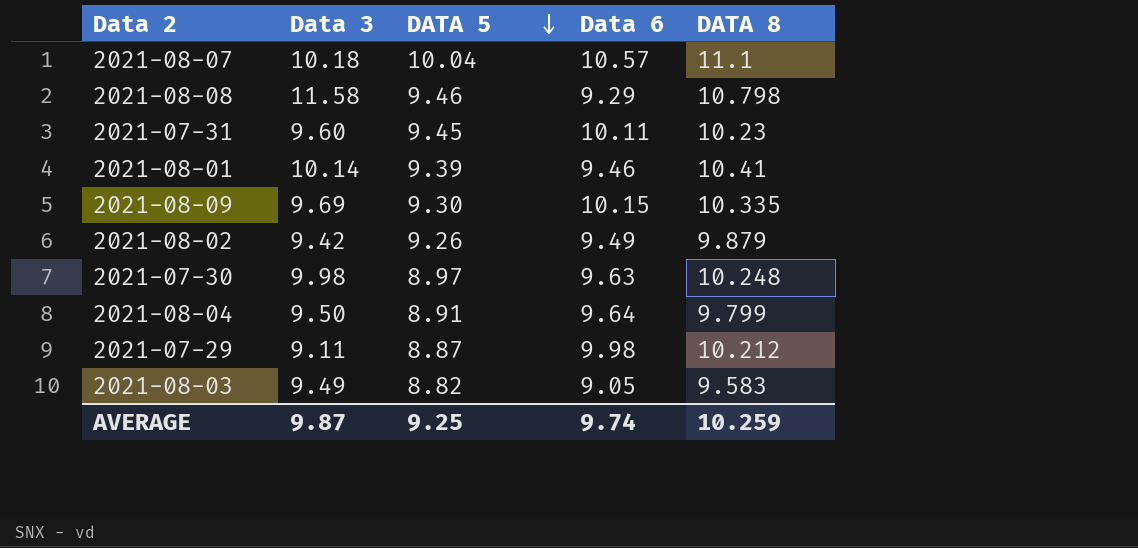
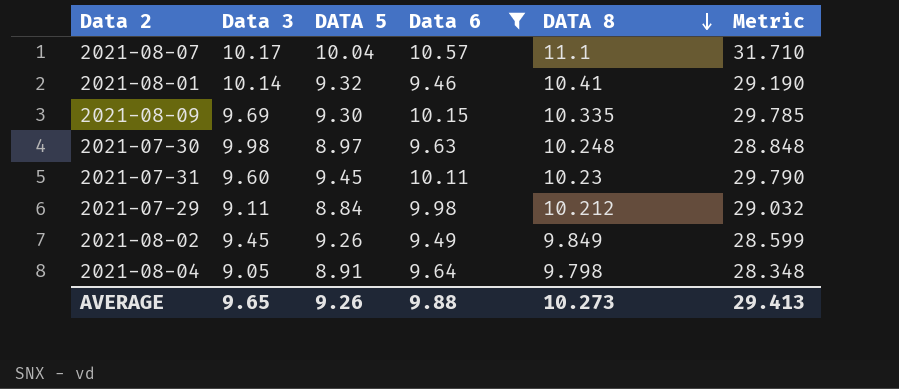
filter: none -> Data 6 >= 9.46
row order: DATA 5 descending -> DATA 8 descending
column Metric | formula: none -> [DATA 5] + [Data 6] + [DATA 8]
2021-08-07 | Data 3: 10.18 -> 10.17
2021-08-01 | DATA 5: 9.39 -> 9.32
2021-07-29 | DATA 5: 8.87 -> 8.84
2021-08-02 | Data 3: 9.42 -> 9.45
2021-08-02 | DATA 8: 9.879 -> 9.849
2021-08-04 | Data 3: 9.50 -> 9.05
2021-08-04 | DATA 8: 9.799 -> 9.798
AVERAGE | Data 3: 9.87 -> 9.65
AVERAGE | DATA 5: 9.25 -> 9.26
AVERAGE | Data 6: 9.74 -> 9.88
AVERAGE | DATA 8: 10.259 -> 10.273

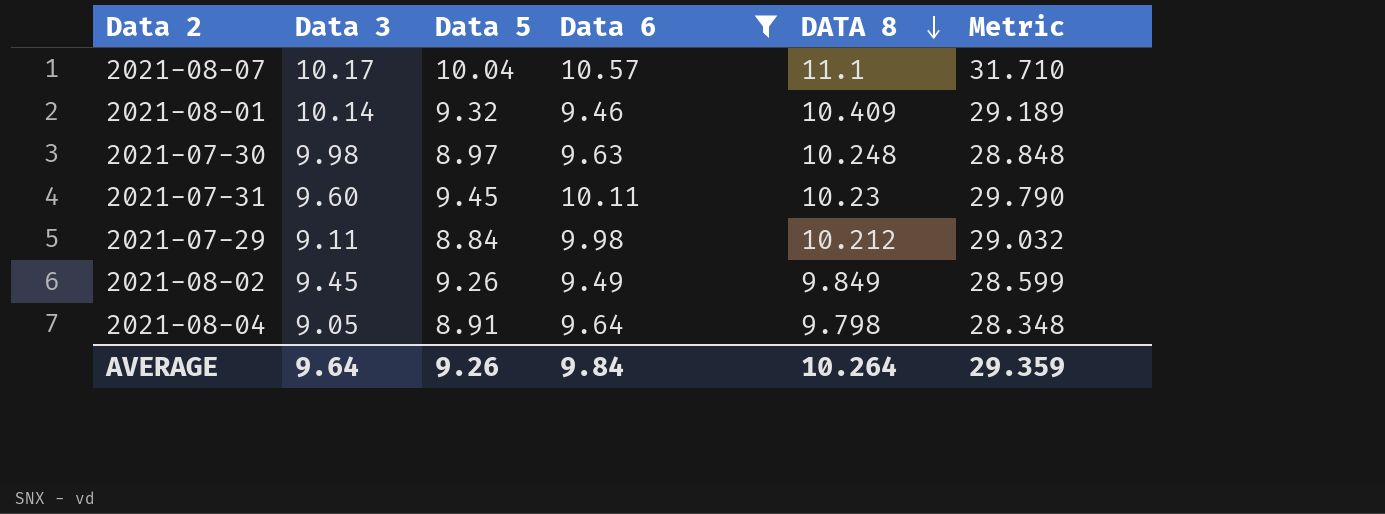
column name: DATA 5 -> Data 5
row 2021-08-09: 9.69 | 9.30 | 10.15 | 10.335 | 29.785 -> none
2021-08-01 | DATA 8: 10.41 -> 10.409
2021-08-01 | Metric: 29.190 -> 29.189
AVERAGE | Data 3: 9.65 -> 9.64
AVERAGE | Data 6: 9.88 -> 9.84
AVERAGE | DATA 8: 10.273 -> 10.264
AVERAGE | Metric: 29.413 -> 29.359

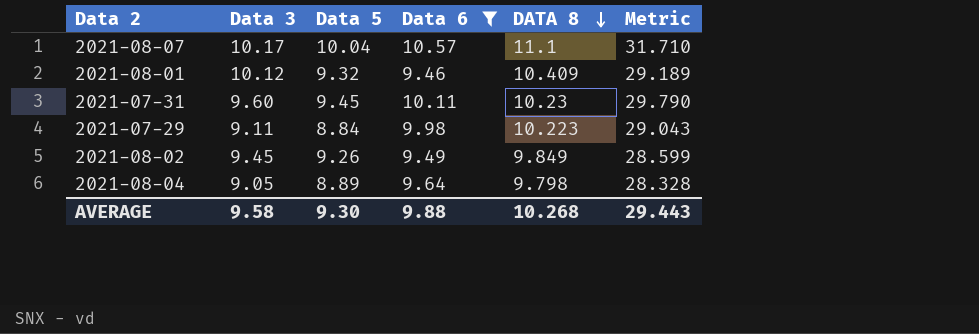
row 2021-07-30: 9.98 | 8.97 | 9.63 | 10.248 | 28.848 -> none
2021-08-01 | Data 3: 10.14 -> 10.12
2021-07-29 | DATA 8: 10.212 -> 10.223
2021-07-29 | Metric: 29.032 -> 29.043
2021-08-04 | Data 5: 8.91 -> 8.89
2021-08-04 | Metric: 28.348 -> 28.328
AVERAGE | Data 3: 9.64 -> 9.58
AVERAGE | Data 5: 9.26 -> 9.30
AVERAGE | Data 6: 9.84 -> 9.88
AVERAGE | DATA 8: 10.264 -> 10.268
AVERAGE | Metric: 29.359 -> 29.443

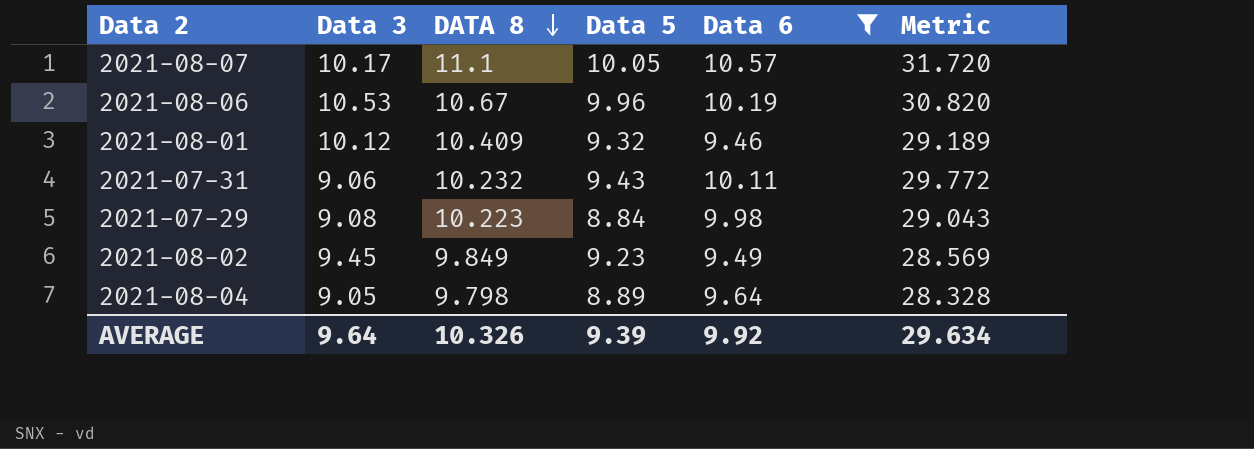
column DATA 8 | position: 5 -> 3
2021-08-07 | Data 5: 10.04 -> 10.05
2021-08-07 | Metric: 31.710 -> 31.720
row 2021-08-06: none -> 10.53 | 10.67 | 9.96 | 10.19 | 30.820
2021-07-31 | Data 3: 9.60 -> 9.06
2021-07-31 | DATA 8: 10.23 -> 10.232
2021-07-31 | Data 5: 9.45 -> 9.43
2021-07-31 | Metric: 29.790 -> 29.772
2021-07-29 | Data 3: 9.11 -> 9.08
2021-08-02 | Data 5: 9.26 -> 9.23
2021-08-02 | Metric: 28.599 -> 28.569
AVERAGE | Data 3: 9.58 -> 9.64
AVERAGE | DATA 8: 10.268 -> 10.326
AVERAGE | Data 5: 9.30 -> 9.39
AVERAGE | Data 6: 9.88 -> 9.92
AVERAGE | Metric: 29.443 -> 29.634

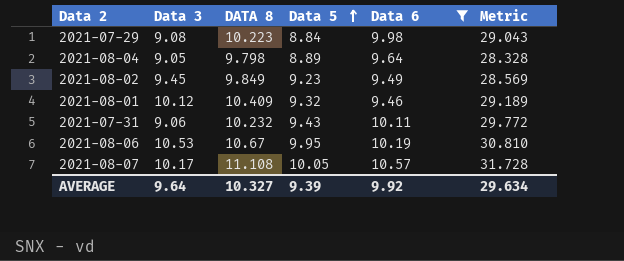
row order: DATA 8 descending -> Data 5 ascending
2021-08-06 | Data 5: 9.96 -> 9.95
2021-08-06 | Metric: 30.820 -> 30.810
2021-08-07 | DATA 8: 11.1 -> 11.108
2021-08-07 | Metric: 31.720 -> 31.728
AVERAGE | DATA 8: 10.326 -> 10.327

